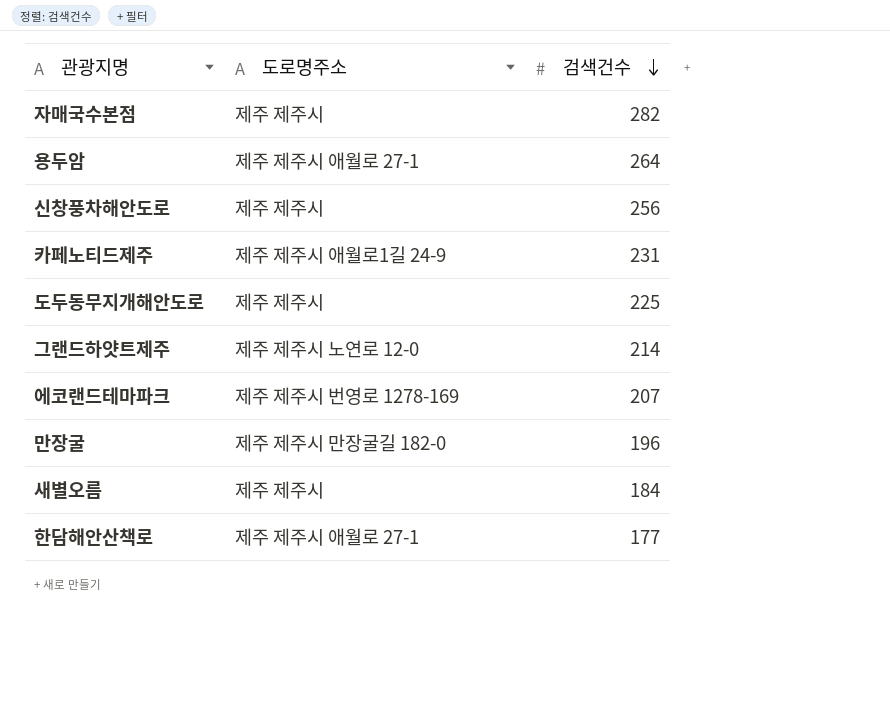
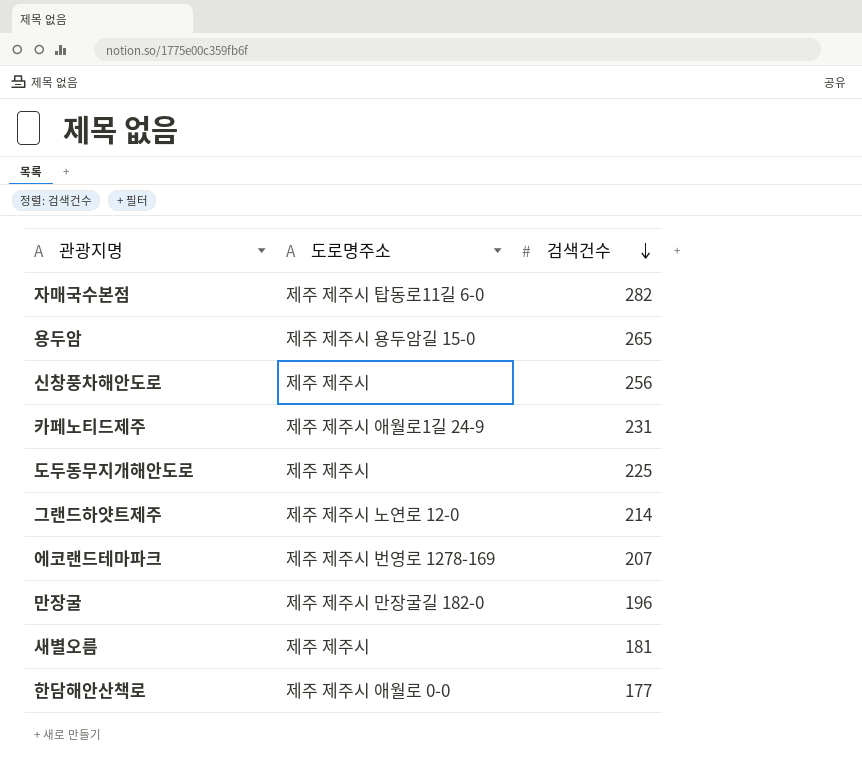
자매국수본점 | 도로명주소: 제주 제주시 -> 제주 제주시 탑동로11길 6-0
용두암 | 도로명주소: 제주 제주시 애월로 27-1 -> 제주 제주시 용두암길 15-0
용두암 | 검색건수: 264 -> 265
새별오름 | 검색건수: 184 -> 181
한담해안산책로 | 도로명주소: 제주 제주시 애월로 27-1 -> 제주 제주시 애월로 0-0

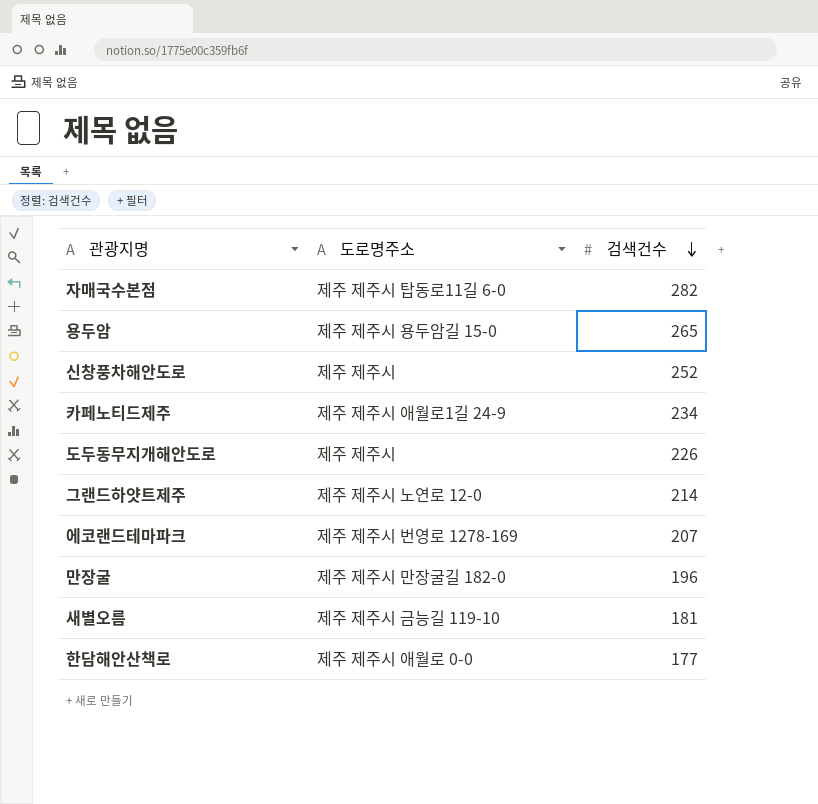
신창풍차해안도로 | 검색건수: 256 -> 252
카페노티드제주 | 검색건수: 231 -> 234
도두동무지개해안도로 | 검색건수: 225 -> 226
새별오름 | 도로명주소: 제주 제주시 -> 제주 제주시 금능길 119-10

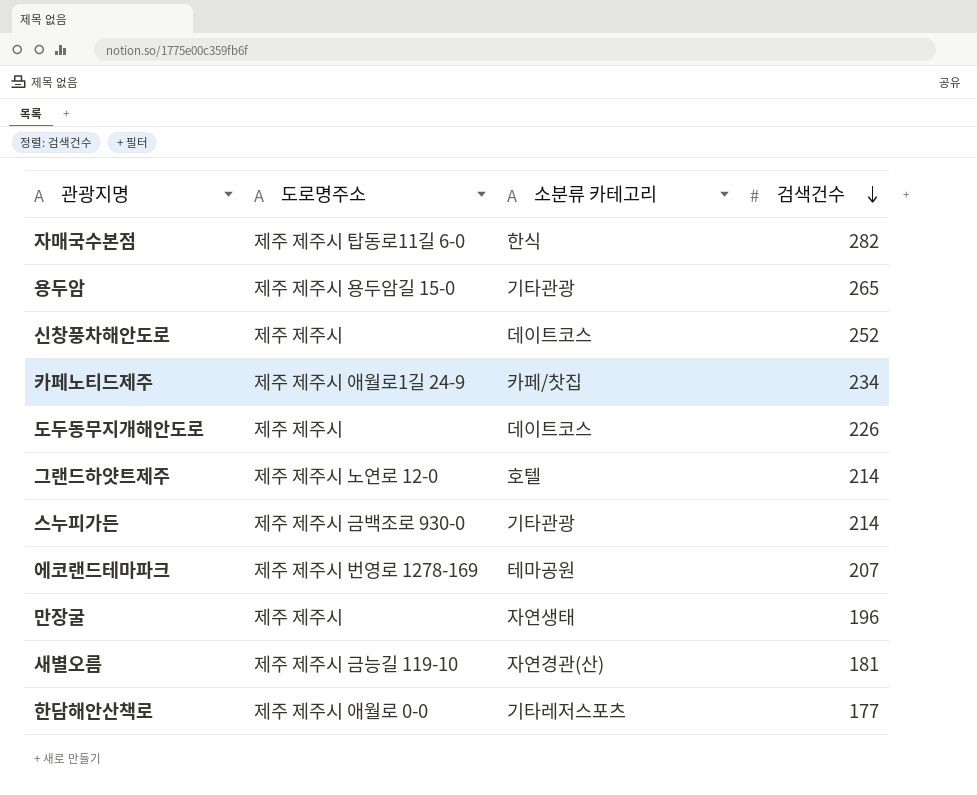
column 소분류 카테고리 | position: none -> 3
row 스누피가든: none -> 제주 제주시 금백조로 930-0 | 기타관광 | 214
만장굴 | 도로명주소: 제주 제주시 만장굴길 182-0 -> 제주 제주시

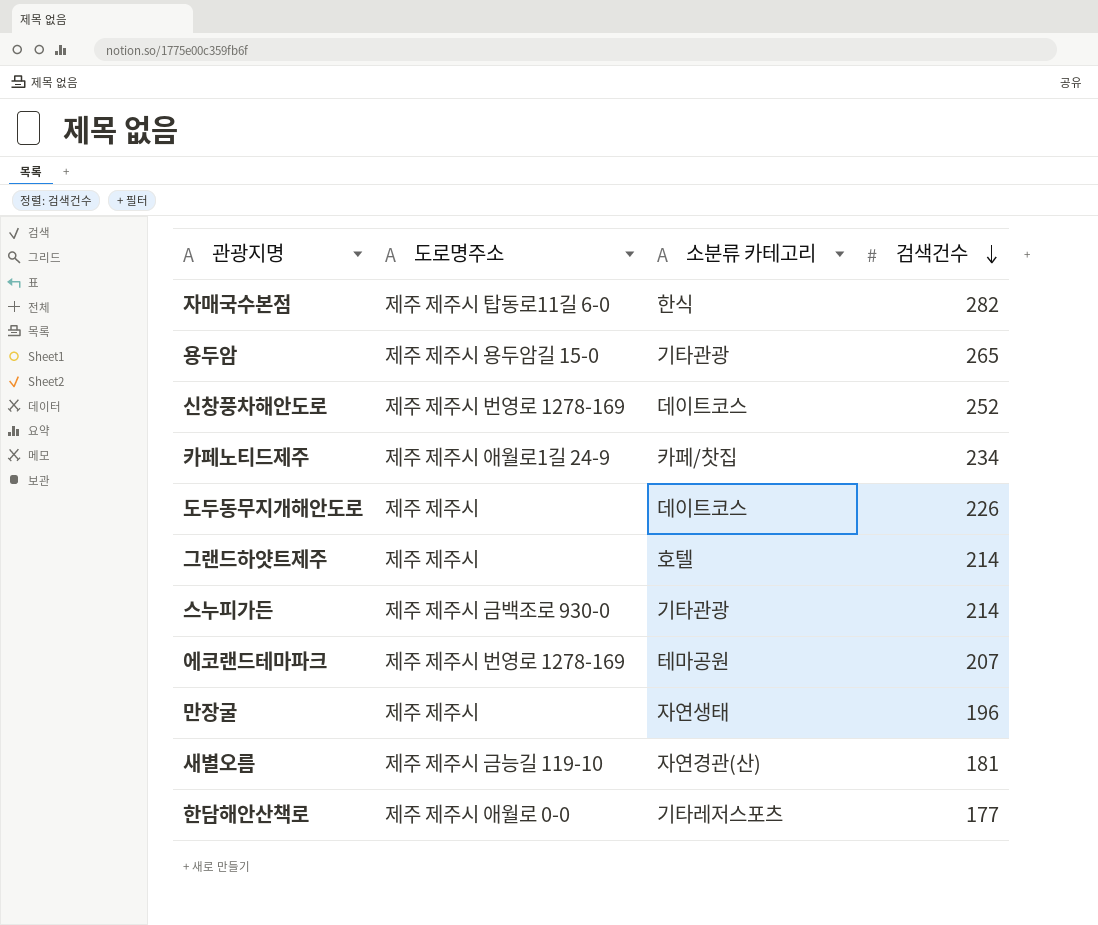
신창풍차해안도로 | 도로명주소: 제주 제주시 -> 제주 제주시 번영로 1278-169
그랜드하얏트제주 | 도로명주소: 제주 제주시 노연로 12-0 -> 제주 제주시

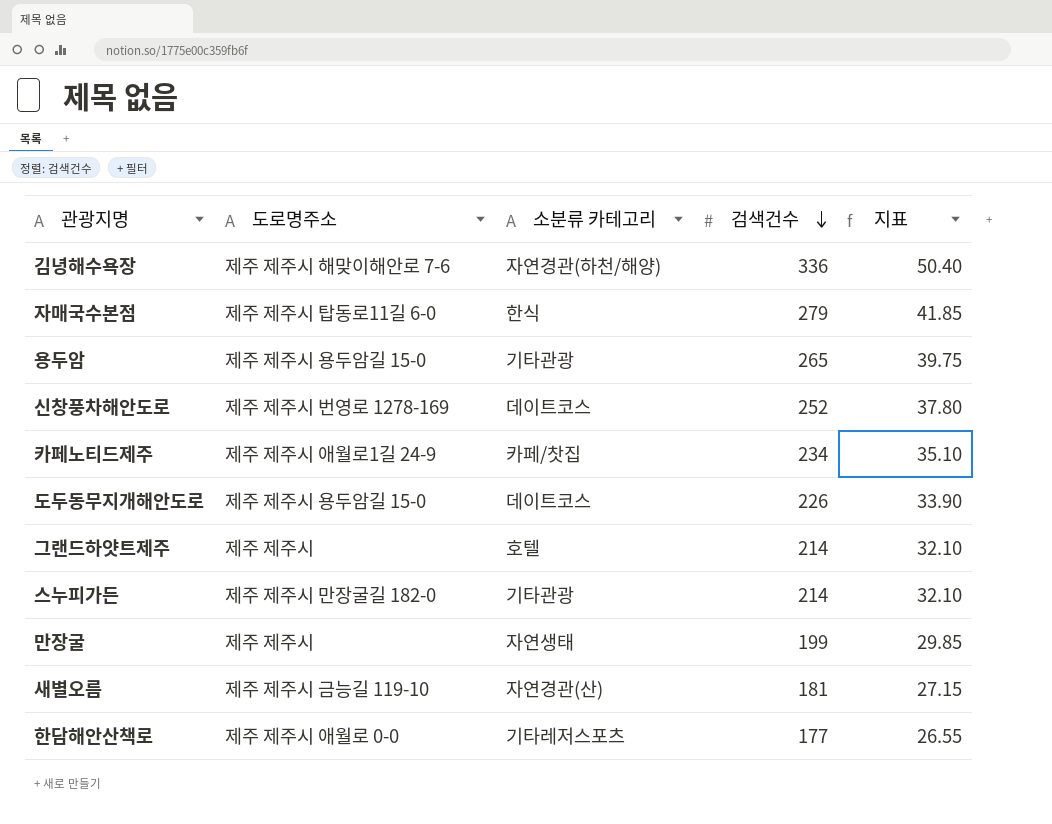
column 지표 | formula: none -> [검색건수] * 0.15
row 에코랜드테마파크: 제주 제주시 번영로 1278-169 | 테마공원 | 207 -> none
row 김녕해수욕장: none -> 제주 제주시 해맞이해안로 7-6 | 자연경관(하천/해양) | 336 | 50.40
자매국수본점 | 검색건수: 282 -> 279
도두동무지개해안도로 | 도로명주소: 제주 제주시 -> 제주 제주시 용두암길 15-0
스누피가든 | 도로명주소: 제주 제주시 금백조로 930-0 -> 제주 제주시 만장굴길 182-0
만장굴 | 검색건수: 196 -> 199

